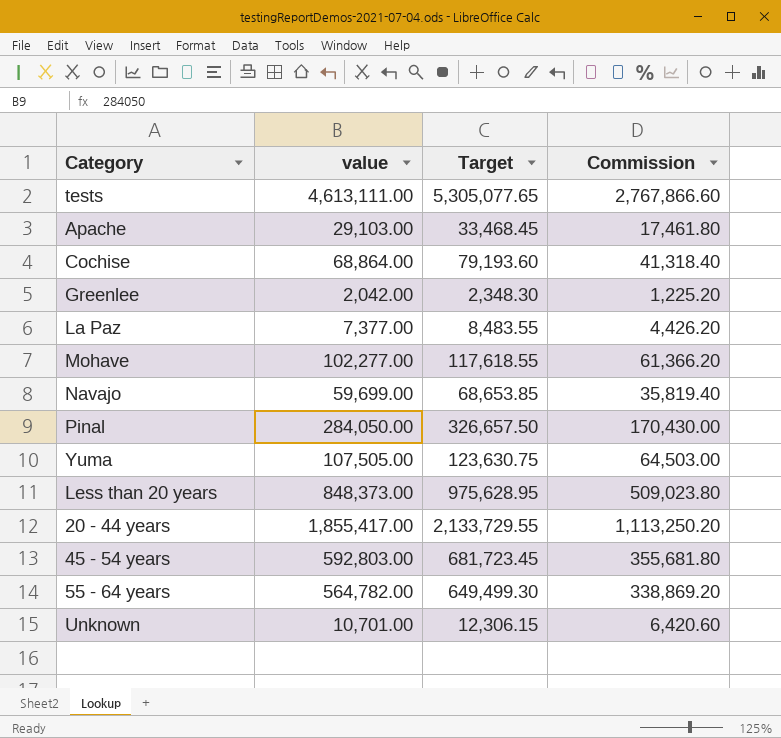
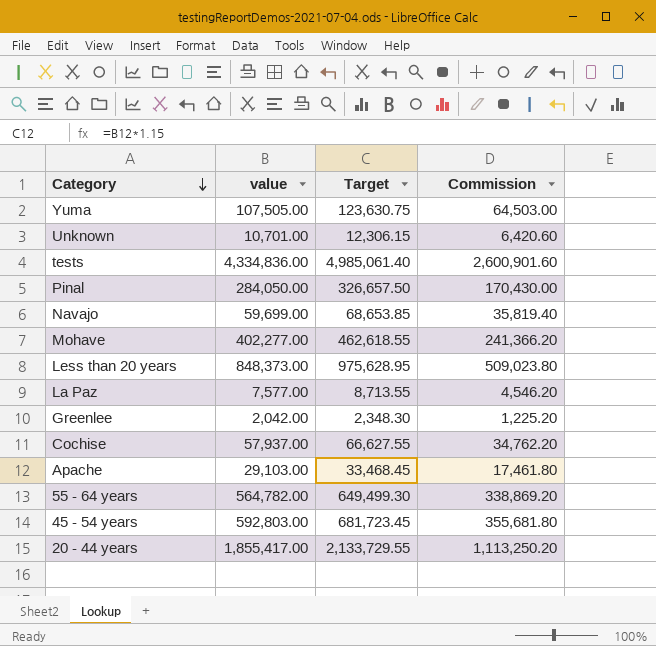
row order: none -> Category descending
tests | value: 4,613,111.00 -> 4,334,836.00
tests | Target: 5,305,077.65 -> 4,985,061.40
tests | Commission: 2,767,866.60 -> 2,600,901.60
Mohave | value: 102,277.00 -> 402,277.00
Mohave | Target: 117,618.55 -> 462,618.55
Mohave | Commission: 61,366.20 -> 241,366.20
La Paz | value: 7,377.00 -> 7,577.00
La Paz | Target: 8,483.55 -> 8,713.55
La Paz | Commission: 4,426.20 -> 4,546.20
Cochise | value: 68,864.00 -> 57,937.00
Cochise | Target: 79,193.60 -> 66,627.55
Cochise | Commission: 41,318.40 -> 34,762.20

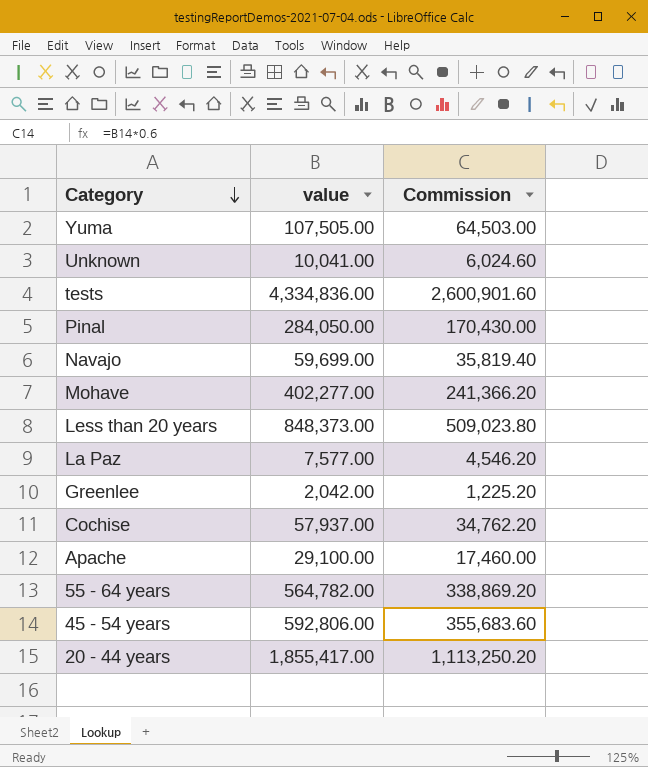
column Target | formula: [value] * 1.15 -> none
Unknown | value: 10,701.00 -> 10,041.00
Unknown | Commission: 6,420.60 -> 6,024.60
Apache | value: 29,103.00 -> 29,100.00
Apache | Commission: 17,461.80 -> 17,460.00
45 - 54 years | value: 592,803.00 -> 592,806.00
45 - 54 years | Commission: 355,681.80 -> 355,683.60

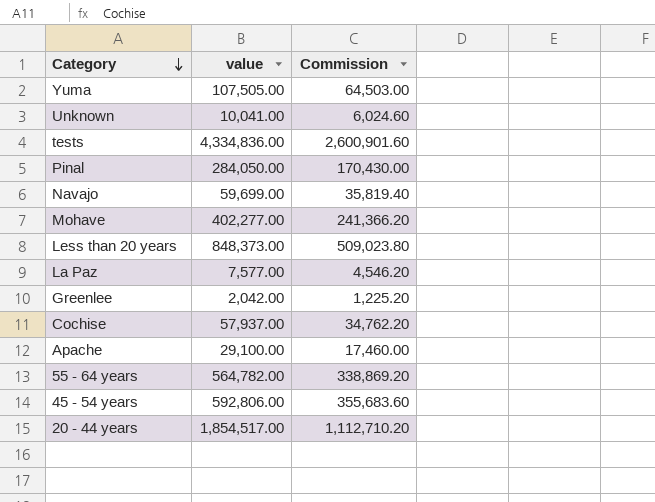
20 - 44 years | value: 1,855,417.00 -> 1,854,517.00
20 - 44 years | Commission: 1,113,250.20 -> 1,112,710.20

